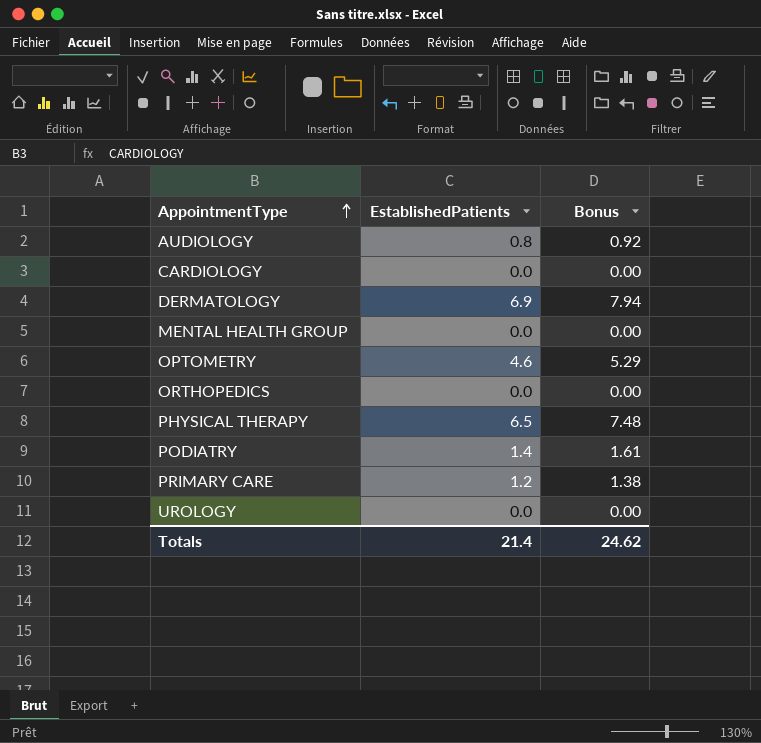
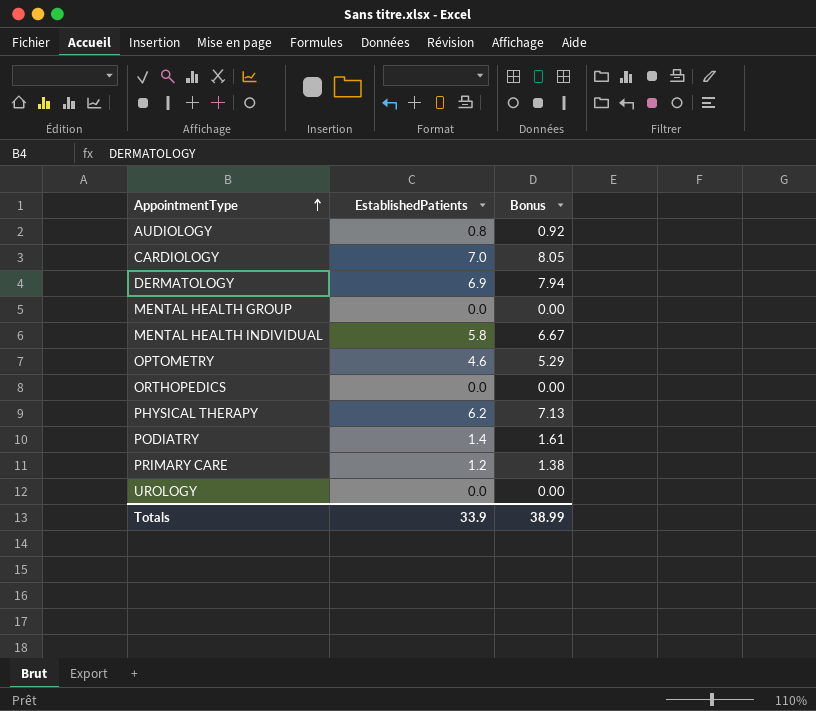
CARDIOLOGY | EstablishedPatients: 0.0 -> 7.0
CARDIOLOGY | Bonus: 0.00 -> 8.05
row MENTAL HEALTH INDIVIDUAL: none -> 5.8 | 6.67
PHYSICAL THERAPY | EstablishedPatients: 6.5 -> 6.2
PHYSICAL THERAPY | Bonus: 7.48 -> 7.13
Totals | EstablishedPatients: 21.4 -> 33.9
Totals | Bonus: 24.62 -> 38.99

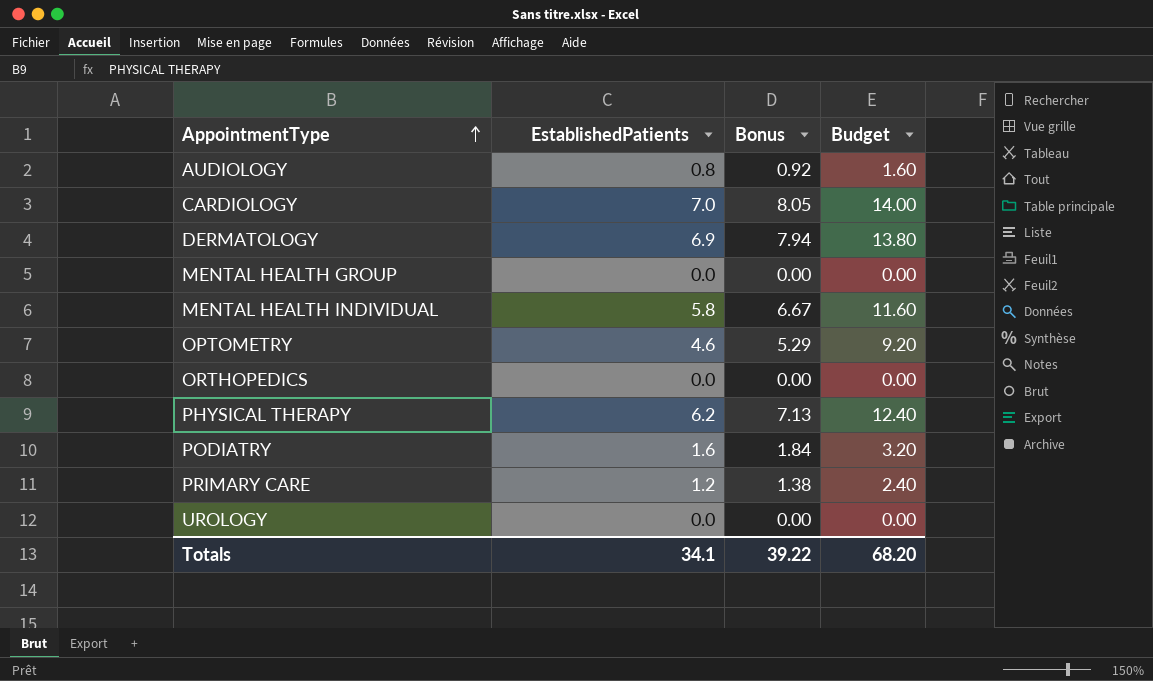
column Budget | formula: none -> [EstablishedPatients] * 2
PODIATRY | EstablishedPatients: 1.4 -> 1.6
PODIATRY | Bonus: 1.61 -> 1.84
Totals | EstablishedPatients: 33.9 -> 34.1
Totals | Bonus: 38.99 -> 39.22

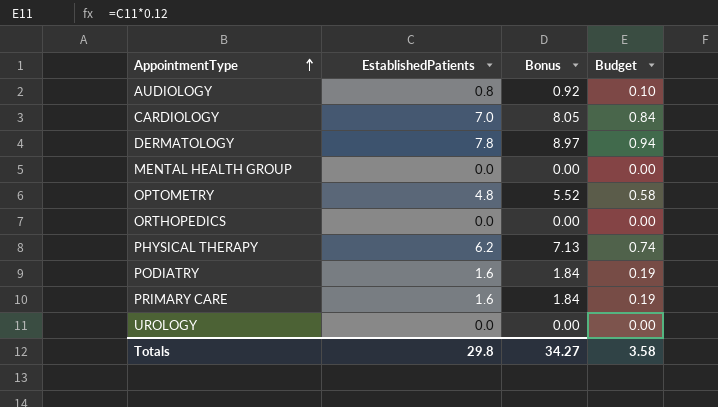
column Budget | formula: [EstablishedPatients] * 2 -> [EstablishedPatients] * 0.12
row MENTAL HEALTH INDIVIDUAL: 5.8 | 6.67 | 11.60 -> none
DERMATOLOGY | EstablishedPatients: 6.9 -> 7.8
DERMATOLOGY | Bonus: 7.94 -> 8.97
OPTOMETRY | EstablishedPatients: 4.6 -> 4.8
OPTOMETRY | Bonus: 5.29 -> 5.52
PRIMARY CARE | EstablishedPatients: 1.2 -> 1.6
PRIMARY CARE | Bonus: 1.38 -> 1.84
Totals | EstablishedPatients: 34.1 -> 29.8
Totals | Bonus: 39.22 -> 34.27
Totals | Budget: 68.20 -> 3.58

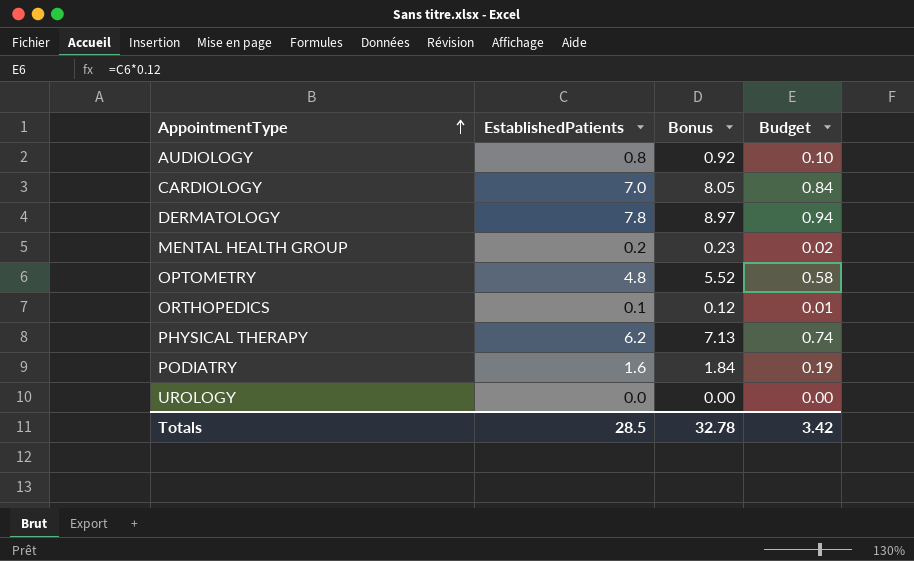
row PRIMARY CARE: 1.6 | 1.84 | 0.19 -> none
MENTAL HEALTH GROUP | EstablishedPatients: 0.0 -> 0.2
MENTAL HEALTH GROUP | Bonus: 0.00 -> 0.23
MENTAL HEALTH GROUP | Budget: 0.00 -> 0.02
ORTHOPEDICS | EstablishedPatients: 0.0 -> 0.1
ORTHOPEDICS | Bonus: 0.00 -> 0.12
ORTHOPEDICS | Budget: 0.00 -> 0.01
Totals | EstablishedPatients: 29.8 -> 28.5
Totals | Bonus: 34.27 -> 32.78
Totals | Budget: 3.58 -> 3.42

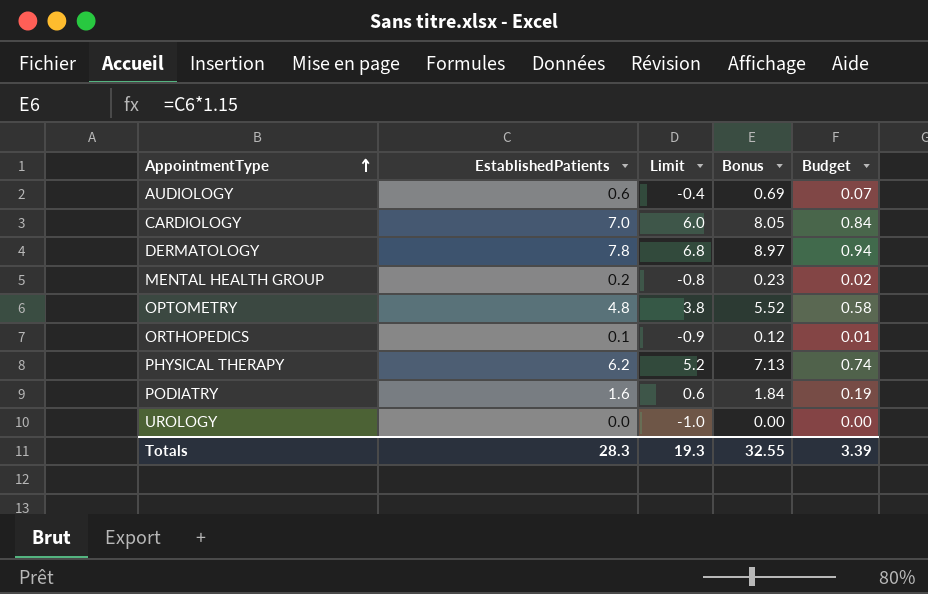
column Limit | formula: none -> [EstablishedPatients] - 1
AUDIOLOGY | EstablishedPatients: 0.8 -> 0.6
AUDIOLOGY | Bonus: 0.92 -> 0.69
AUDIOLOGY | Budget: 0.10 -> 0.07
Totals | EstablishedPatients: 28.5 -> 28.3
Totals | Bonus: 32.78 -> 32.55
Totals | Budget: 3.42 -> 3.39

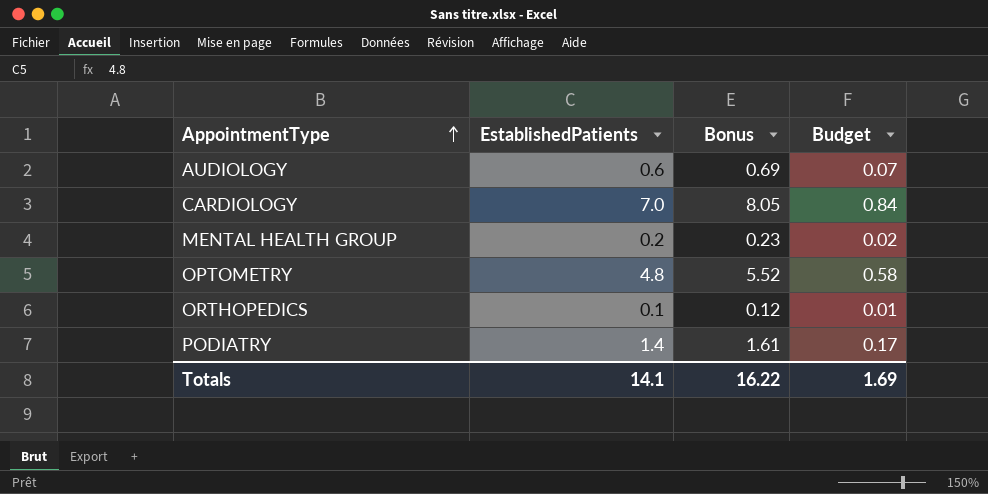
column Limit | formula: [EstablishedPatients] - 1 -> none
row DERMATOLOGY: 7.8 | 6.8 | 8.97 | 0.94 -> none
row PHYSICAL THERAPY: 6.2 | 5.2 | 7.13 | 0.74 -> none
row UROLOGY: 0.0 | -1.0 | 0.00 | 0.00 -> none
PODIATRY | EstablishedPatients: 1.6 -> 1.4
PODIATRY | Bonus: 1.84 -> 1.61
PODIATRY | Budget: 0.19 -> 0.17
Totals | EstablishedPatients: 28.3 -> 14.1
Totals | Bonus: 32.55 -> 16.22
Totals | Budget: 3.39 -> 1.69

